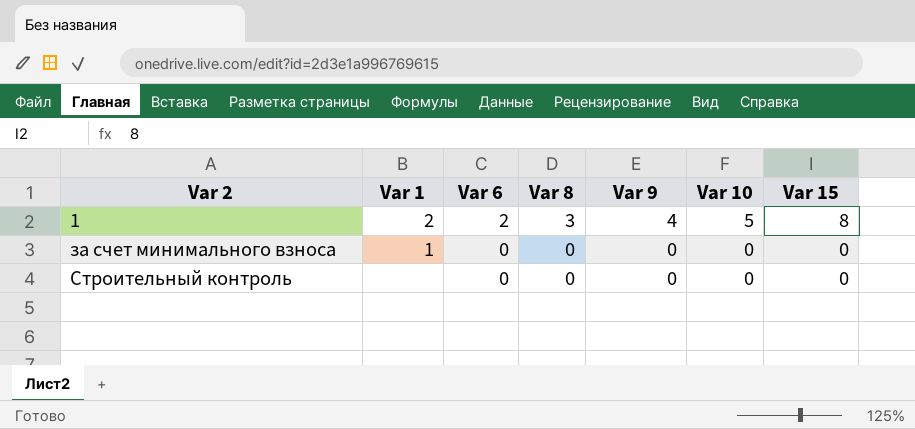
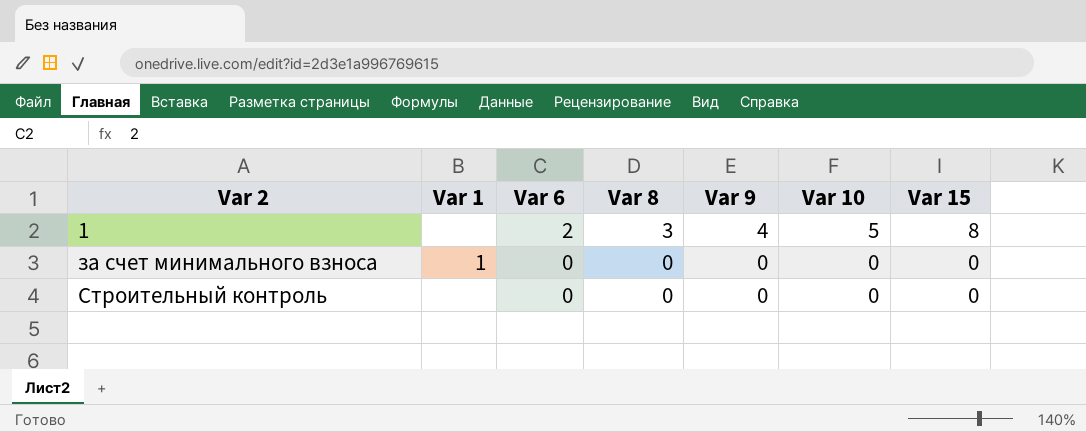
1 | Var 1: 2 -> none

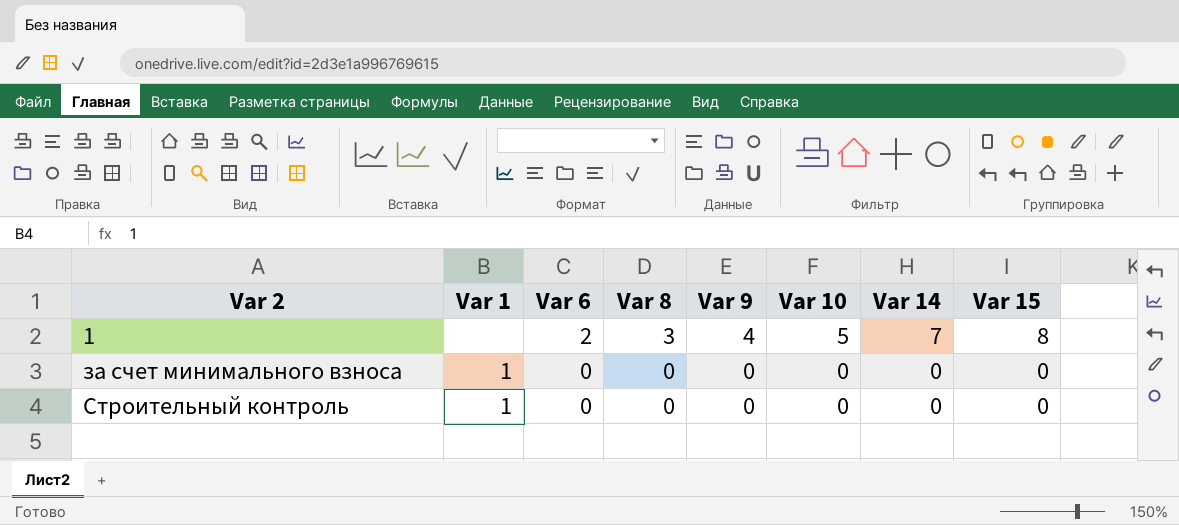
column Var 14 | position: none -> 7
Строительный контроль | Var 1: none -> 1

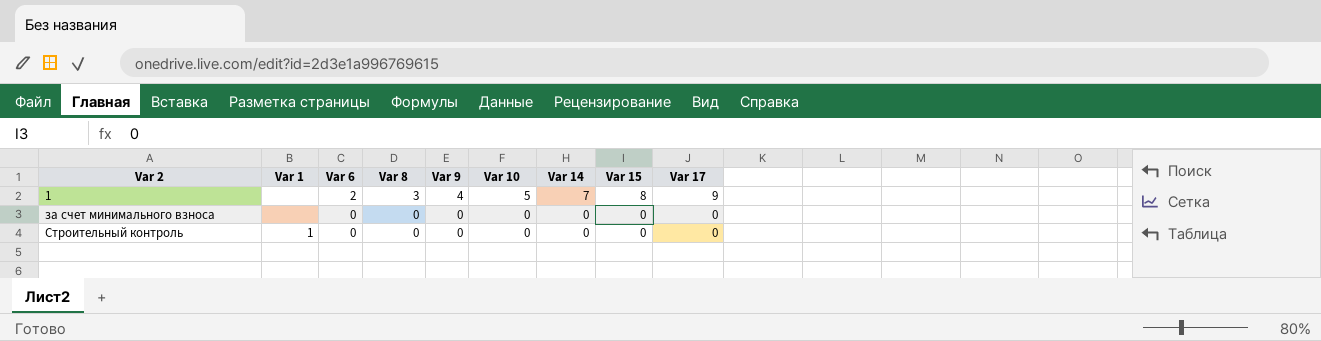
column Var 17 | position: none -> 9
за счет минимального взноса | Var 1: 1 -> none

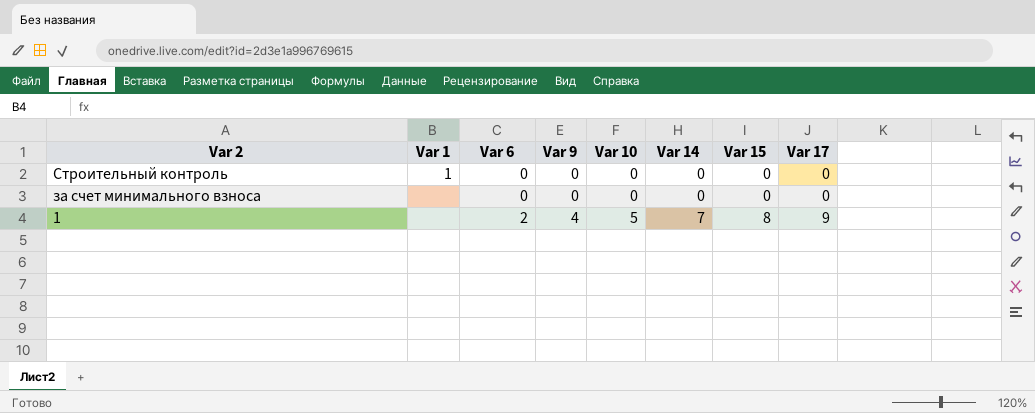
row order: Var 2 ascending -> Var 2 descending
column Var 8 | position: 4 -> none

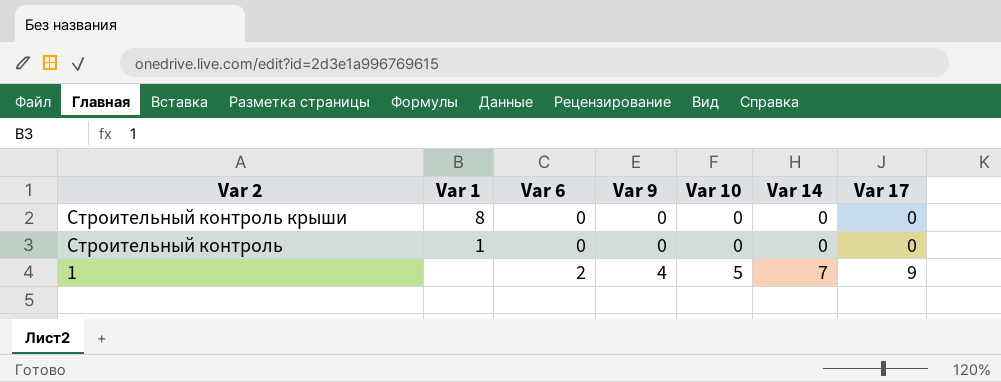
column Var 15 | position: 7 -> none
row за счет минимального взноса: none | 0 | 0 | 0 | 0 | 0 | 0 -> none
row Строительный контроль крыши: none -> 8 | 0 | 0 | 0 | 0 | 0

